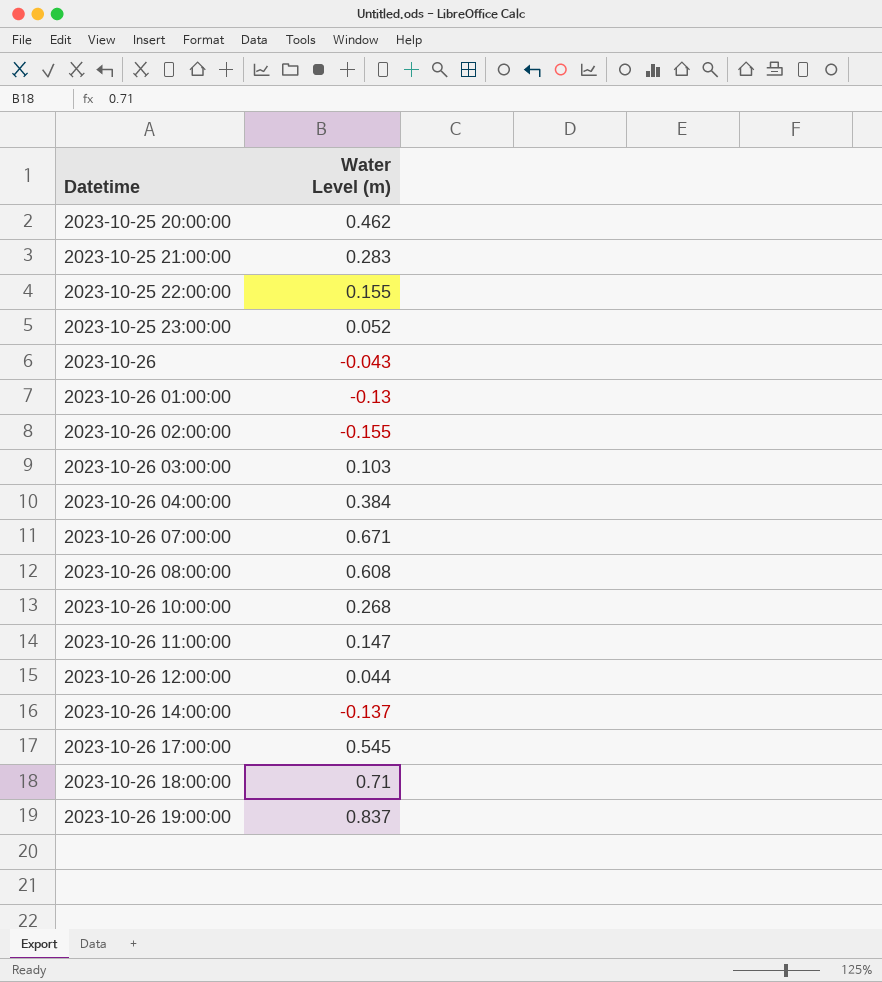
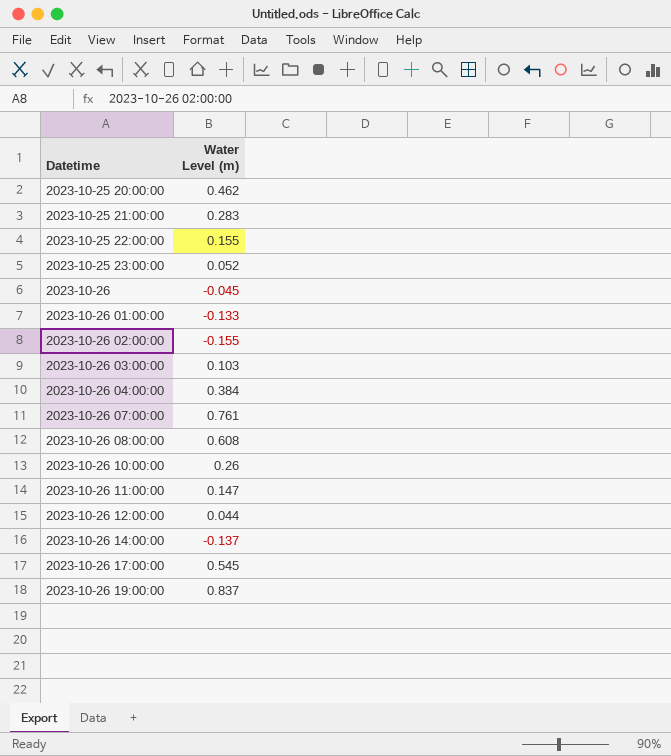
row 2023-10-26 18:00:00: 0.71 -> none
2023-10-26 | Water Level (m): -0.043 -> -0.045
2023-10-26 01:00:00 | Water Level (m): -0.13 -> -0.133
2023-10-26 07:00:00 | Water Level (m): 0.671 -> 0.761
2023-10-26 10:00:00 | Water Level (m): 0.268 -> 0.26

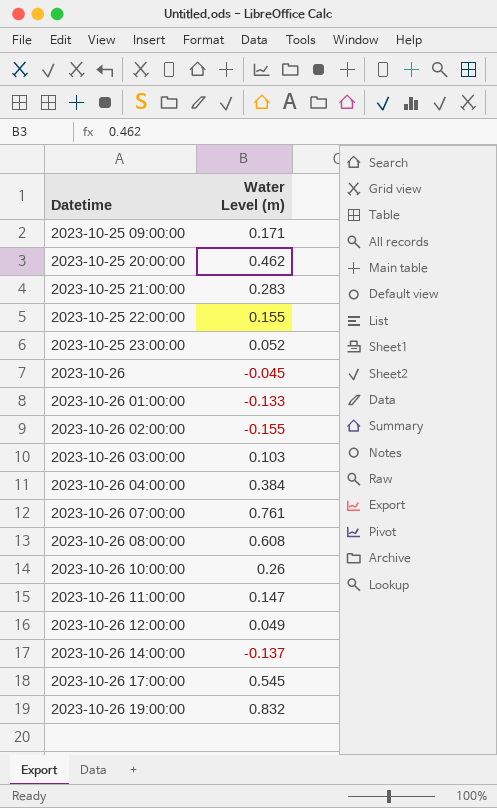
row 2023-10-25 09:00:00: none -> 0.171
2023-10-26 12:00:00 | Water Level (m): 0.044 -> 0.049
2023-10-26 19:00:00 | Water Level (m): 0.837 -> 0.832

